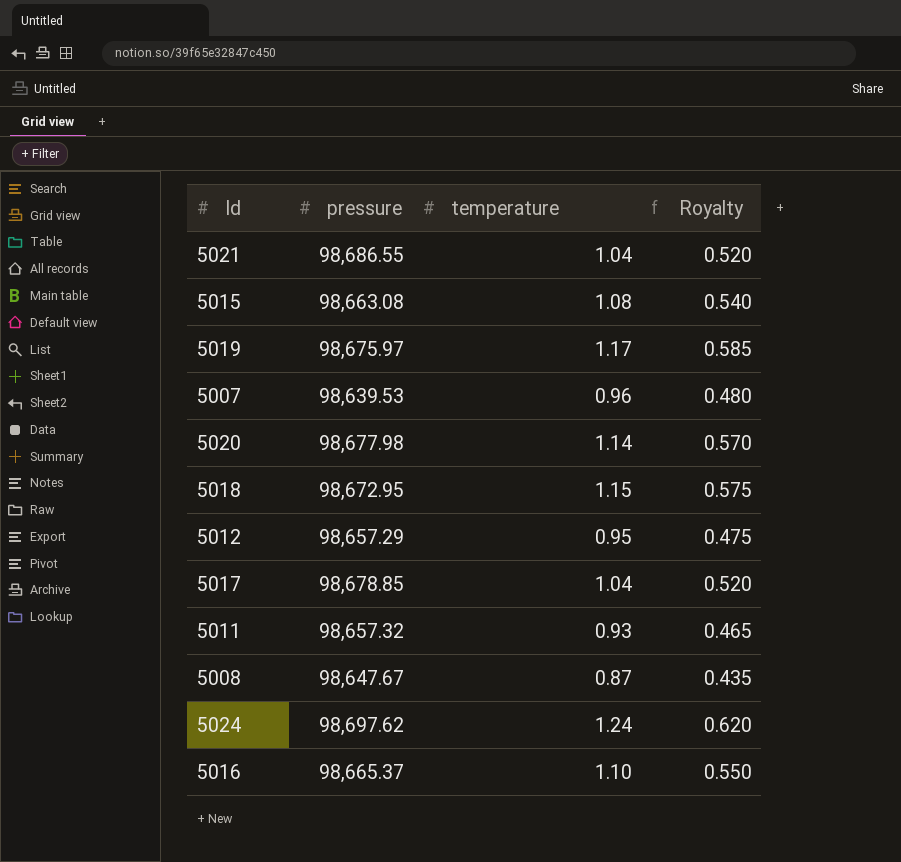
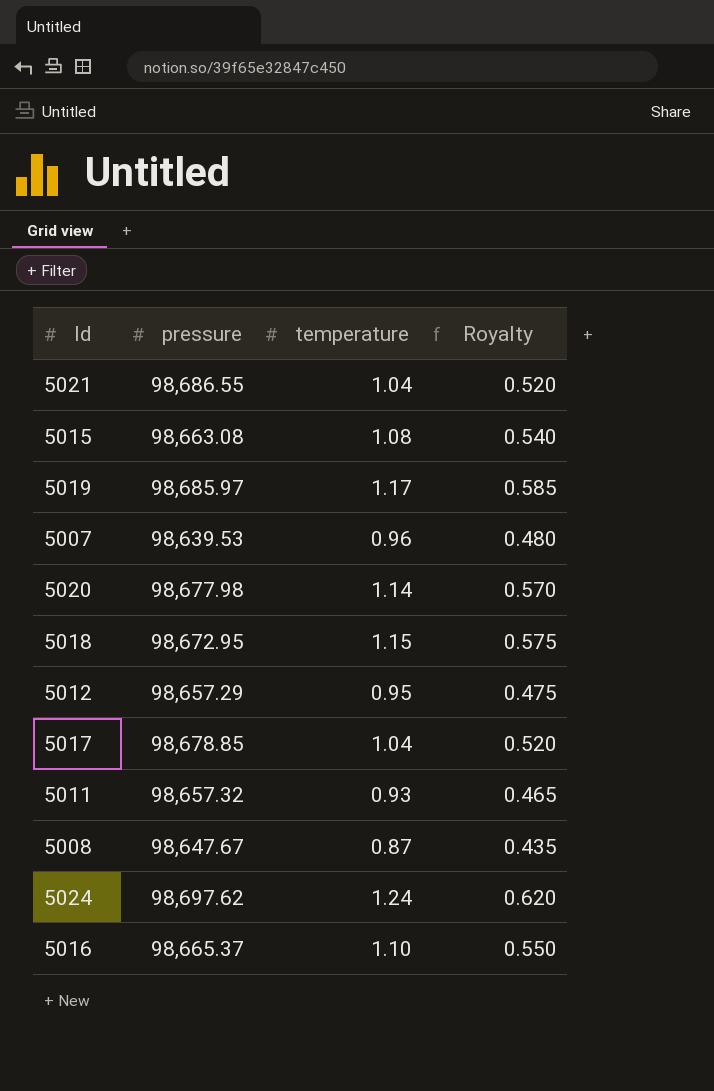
5019 | pressure: 98,675.97 -> 98,685.97

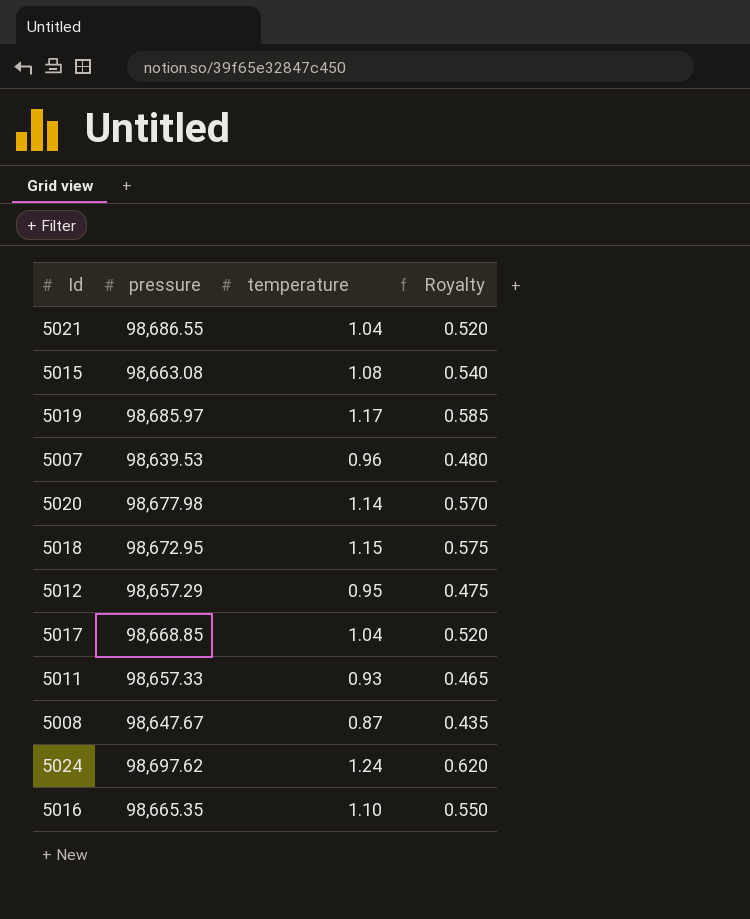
5017 | pressure: 98,678.85 -> 98,668.85
5011 | pressure: 98,657.32 -> 98,657.33
5016 | pressure: 98,665.37 -> 98,665.35

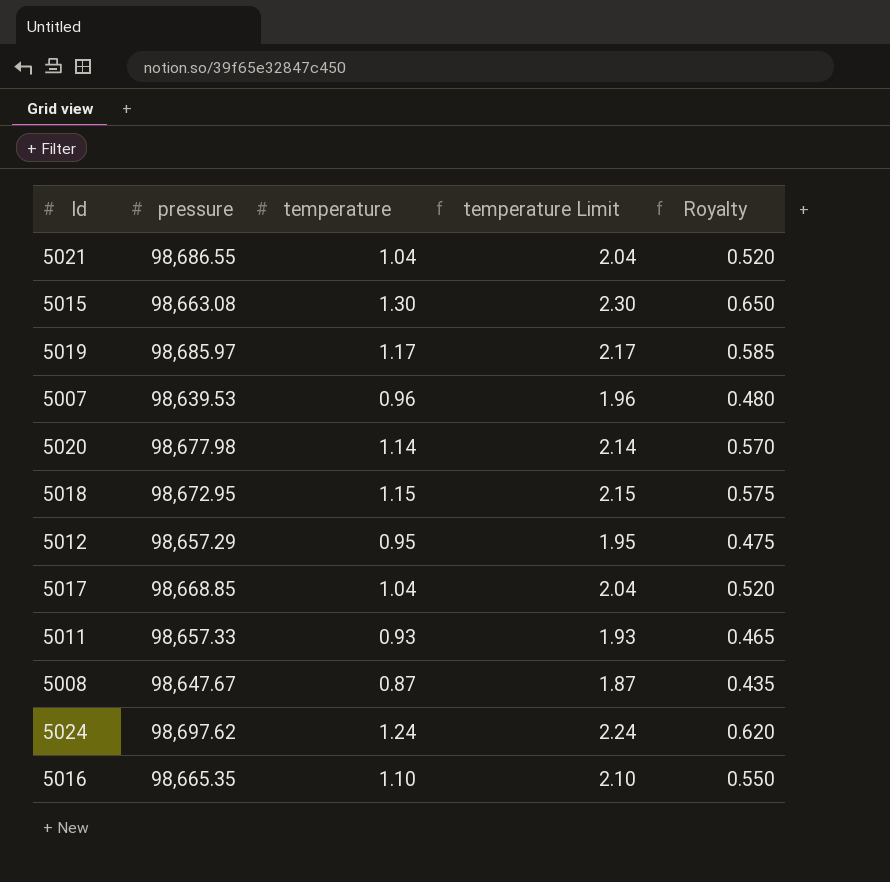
column temperature Limit | formula: none -> [temperature] + 1
5015 | temperature: 1.08 -> 1.30
5015 | Royalty: 0.540 -> 0.650

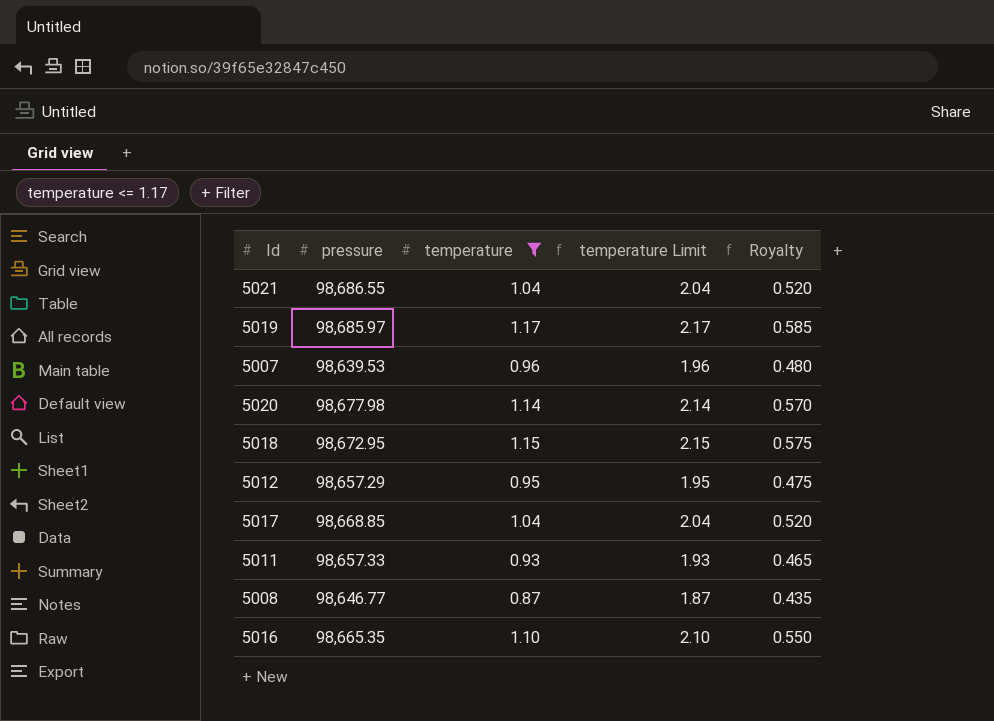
filter: none -> temperature <= 1.17
5008 | pressure: 98,647.67 -> 98,646.77

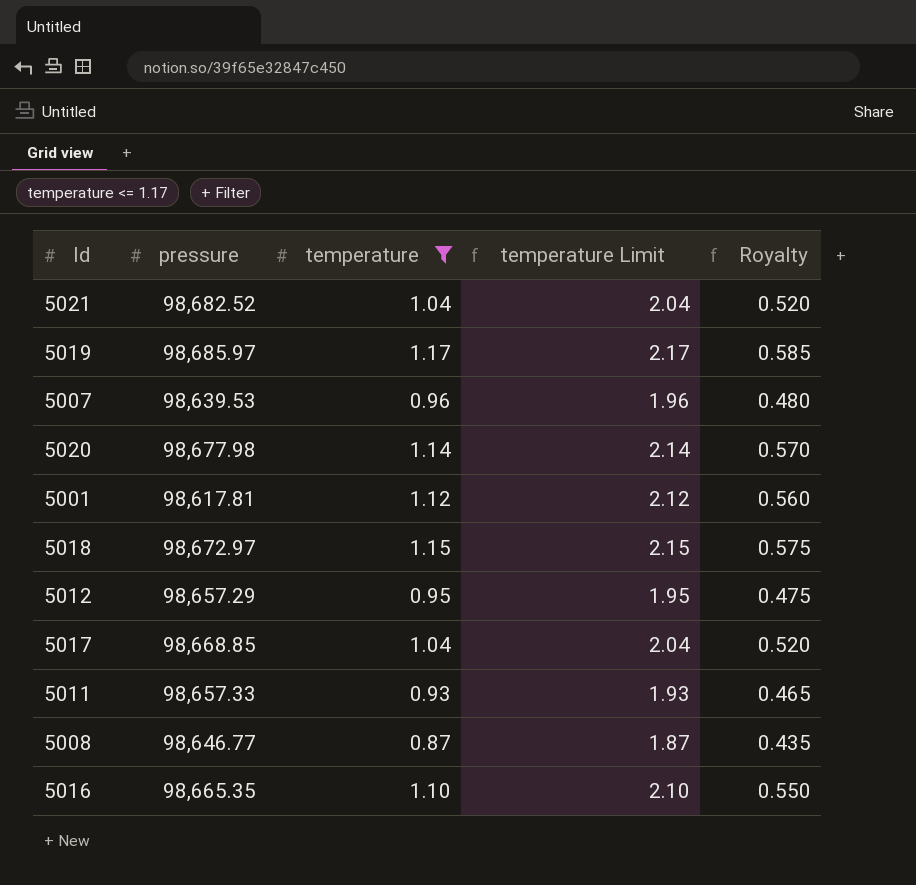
5021 | pressure: 98,686.55 -> 98,682.52
row 5001: none -> 98,617.81 | 1.12 | 2.12 | 0.560
5018 | pressure: 98,672.95 -> 98,672.97

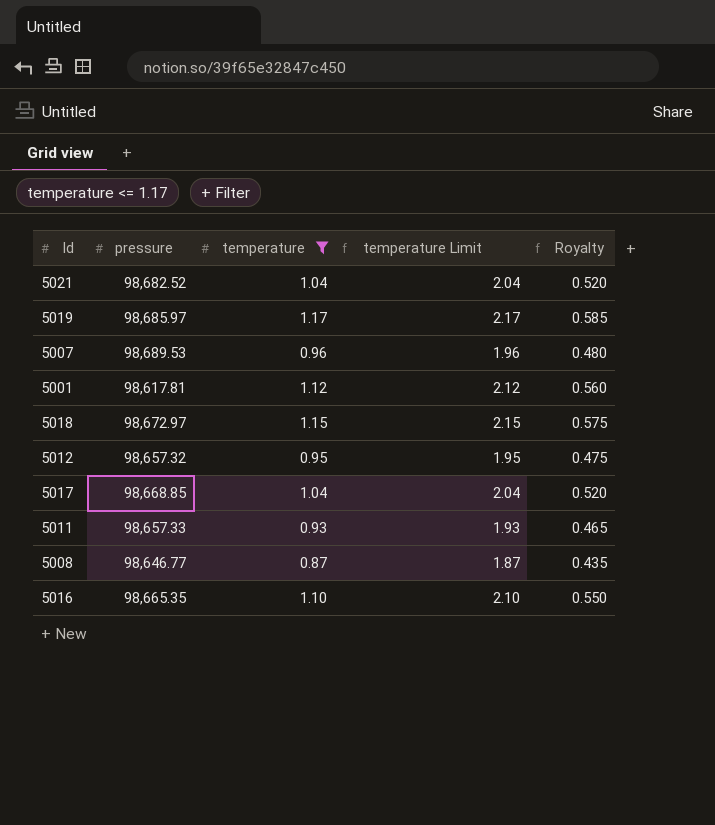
row 5020: 98,677.98 | 1.14 | 2.14 | 0.570 -> none
5007 | pressure: 98,639.53 -> 98,689.53
5012 | pressure: 98,657.29 -> 98,657.32

